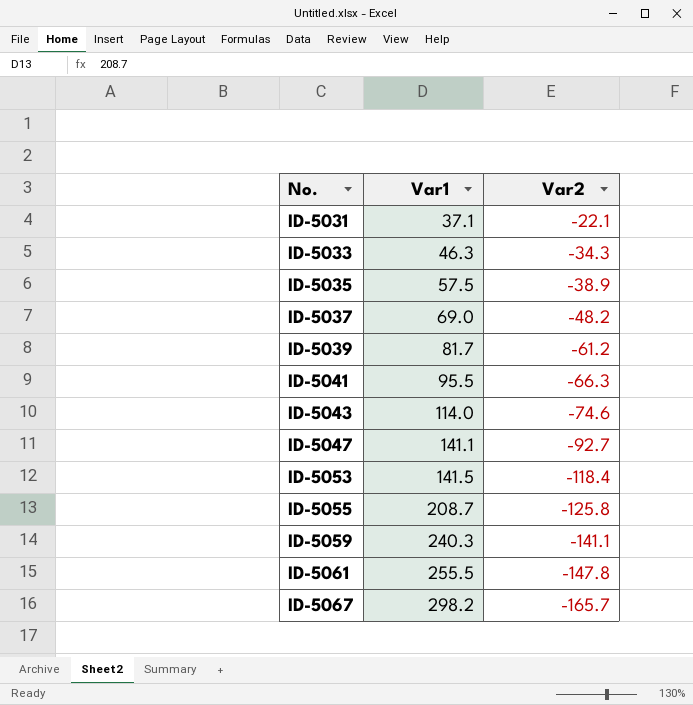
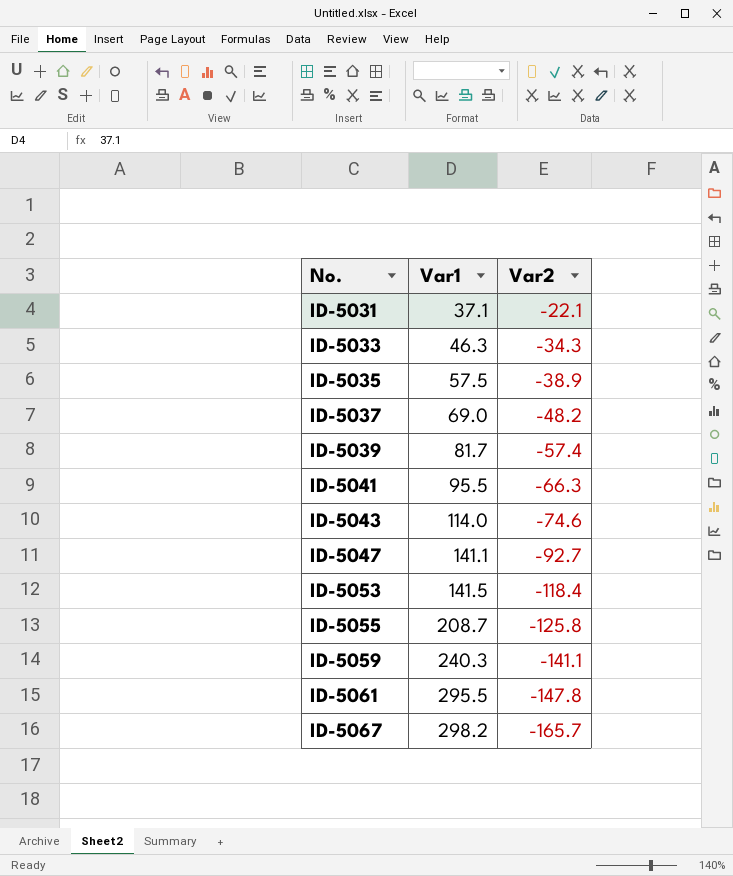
ID-5039 | Var2: -61.2 -> -57.4
ID-5061 | Var1: 255.5 -> 295.5

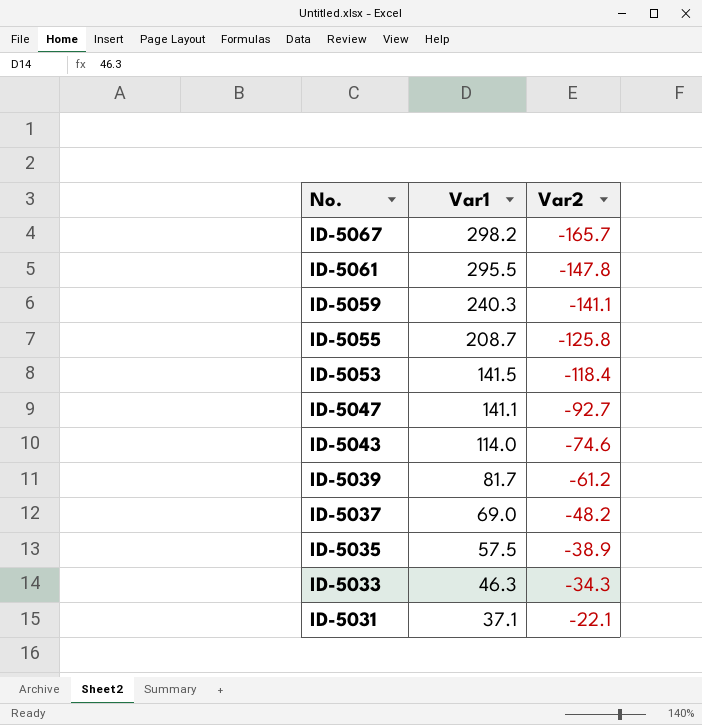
row order: No. ascending -> No. descending
row ID-5041: 95.5 | -66.3 -> none
ID-5039 | Var2: -57.4 -> -61.2

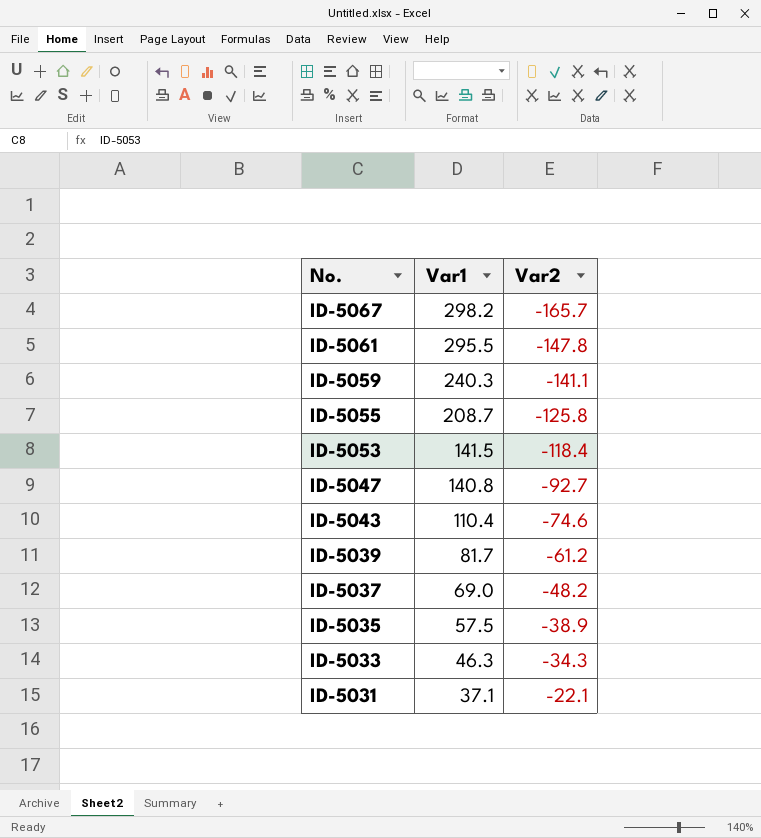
ID-5047 | Var1: 141.1 -> 140.8
ID-5043 | Var1: 114.0 -> 110.4

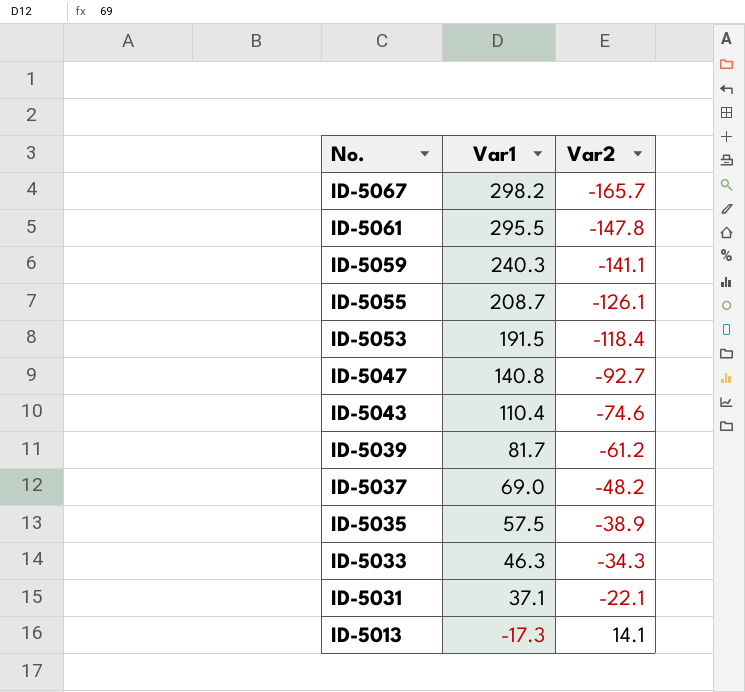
ID-5055 | Var2: -125.8 -> -126.1
ID-5053 | Var1: 141.5 -> 191.5
row ID-5013: none -> -17.3 | 14.1

